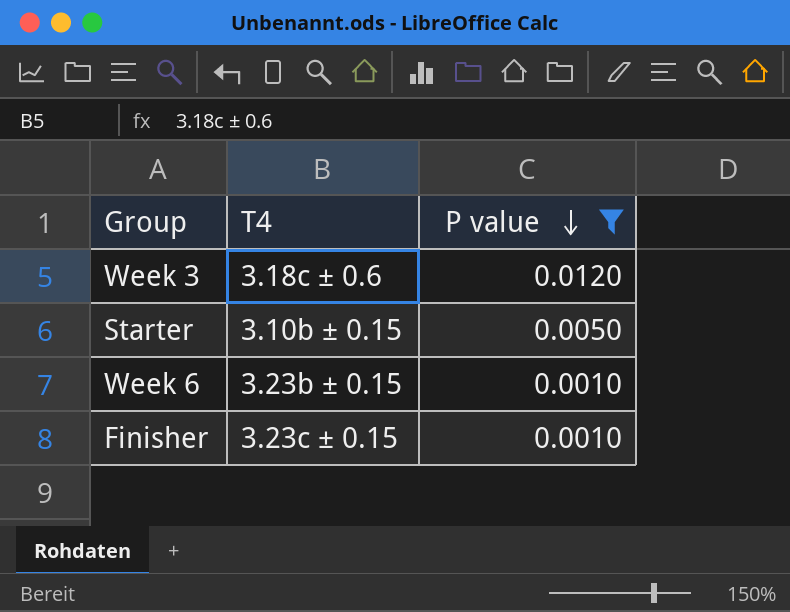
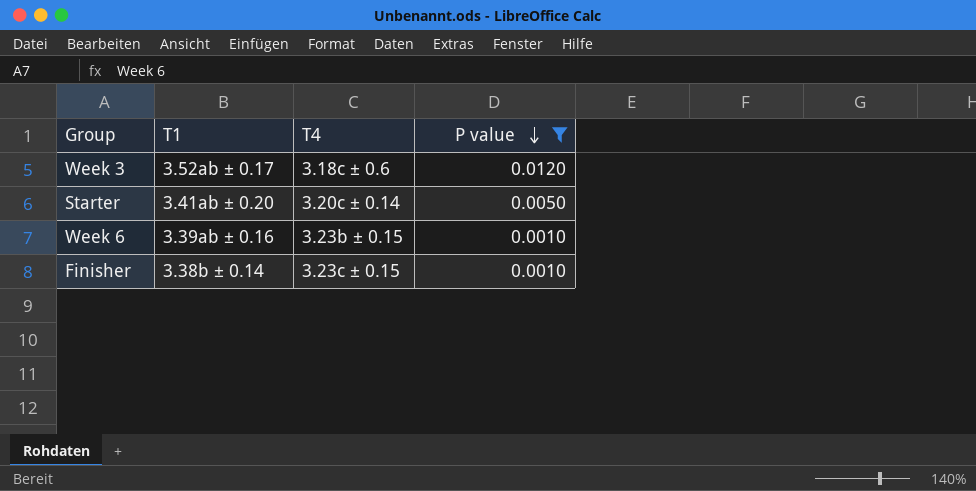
column T1 | position: none -> 2
Starter | T4: 3.10b ± 0.15 -> 3.20c ± 0.14

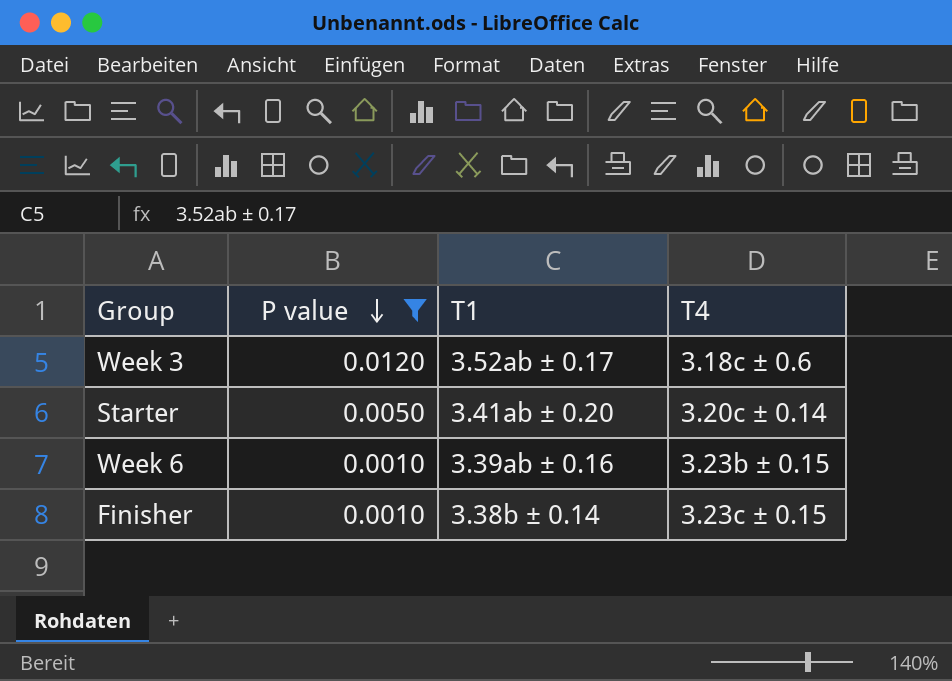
column P value | position: 4 -> 2

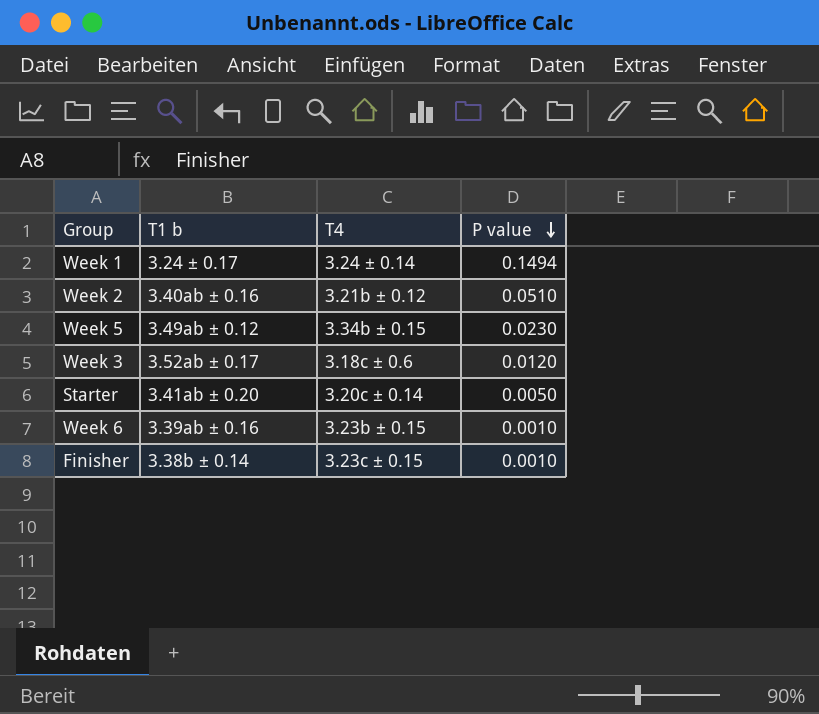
filter: P value <= 0.0120 -> none
column name: T1 -> T1 b
column P value | position: 2 -> 4

